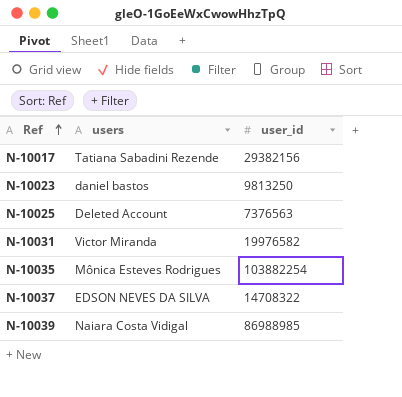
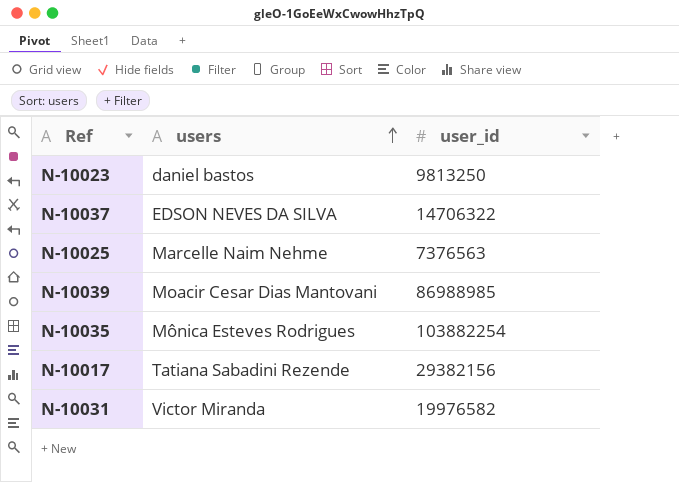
row order: Ref ascending -> users ascending
N-10037 | user_id: 14708322 -> 14706322
N-10025 | users: Deleted Account -> Marcelle Naim Nehme
N-10039 | users: Naiara Costa Vidigal -> Moacir Cesar Dias Mantovani

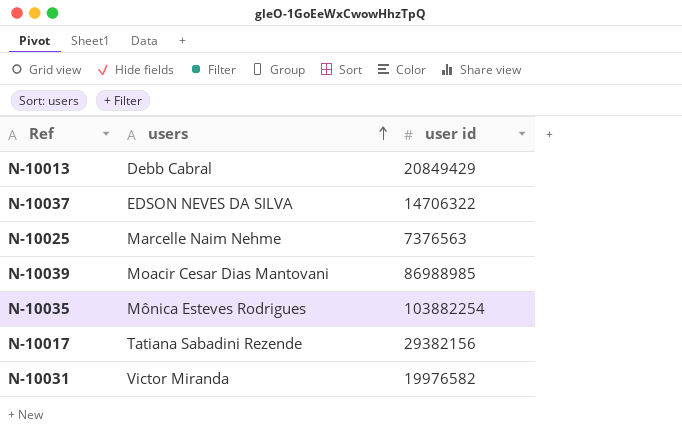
column name: user_id -> user id
row N-10023: daniel bastos | 9813250 -> none
row N-10013: none -> Debb Cabral | 20849429

